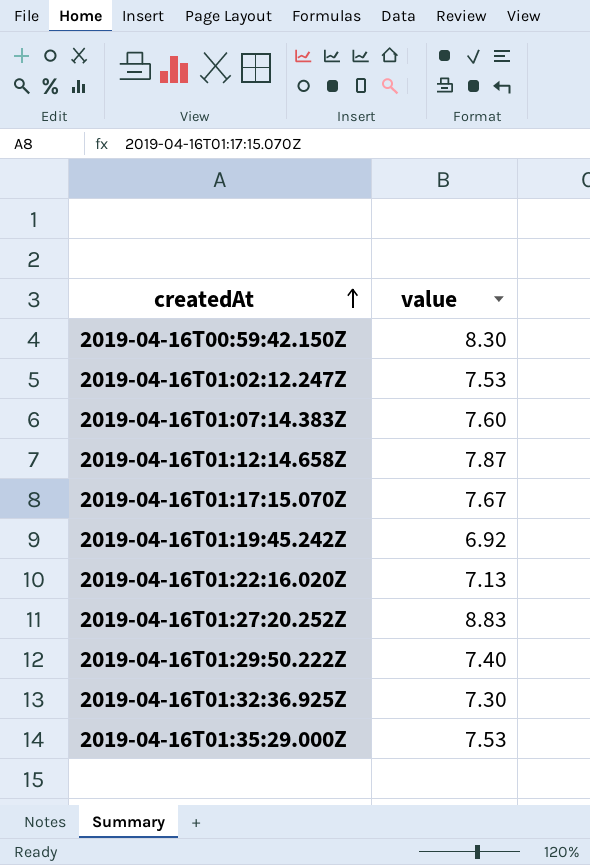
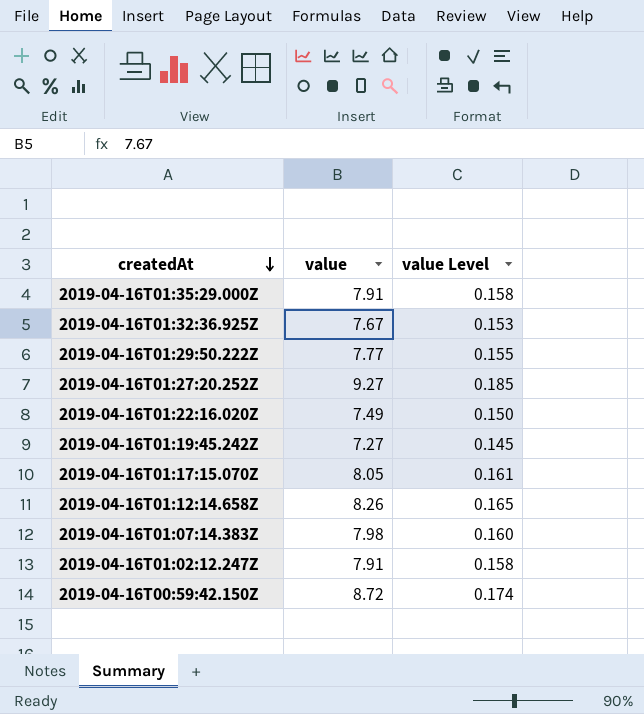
row order: createdAt ascending -> createdAt descending
column value Level | formula: none -> [value] * 0.02
2019-04-16T01:35:29.000Z | value: 7.53 -> 7.91
2019-04-16T01:32:36.925Z | value: 7.30 -> 7.67
2019-04-16T01:29:50.222Z | value: 7.40 -> 7.77
2019-04-16T01:27:20.252Z | value: 8.83 -> 9.27
2019-04-16T01:22:16.020Z | value: 7.13 -> 7.49
2019-04-16T01:19:45.242Z | value: 6.92 -> 7.27
2019-04-16T01:17:15.070Z | value: 7.67 -> 8.05
2019-04-16T01:12:14.658Z | value: 7.87 -> 8.26
2019-04-16T01:07:14.383Z | value: 7.60 -> 7.98
2019-04-16T01:02:12.247Z | value: 7.53 -> 7.91
2019-04-16T00:59:42.150Z | value: 8.30 -> 8.72

